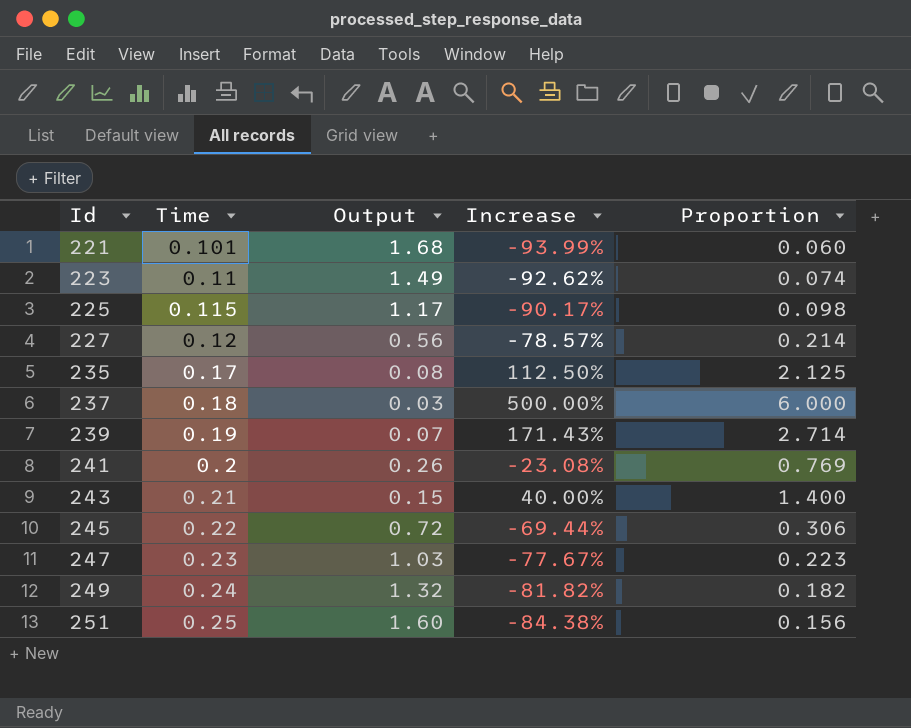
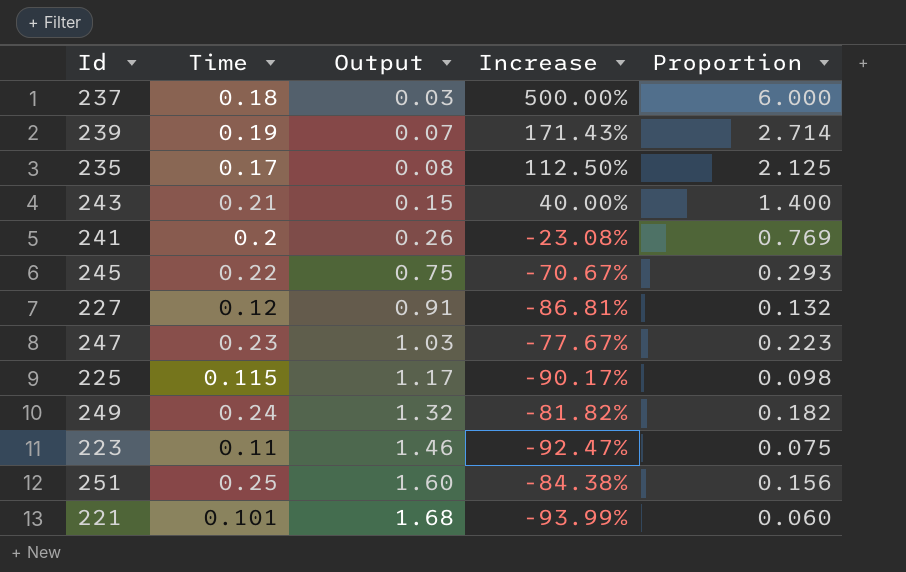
row order: Id ascending -> Output ascending
245 | Output: 0.72 -> 0.75
245 | Increase: -69.44% -> -70.67%
245 | Proportion: 0.306 -> 0.293
227 | Output: 0.56 -> 0.91
227 | Increase: -78.57% -> -86.81%
227 | Proportion: 0.214 -> 0.132
223 | Output: 1.49 -> 1.46
223 | Increase: -92.62% -> -92.47%
223 | Proportion: 0.074 -> 0.075

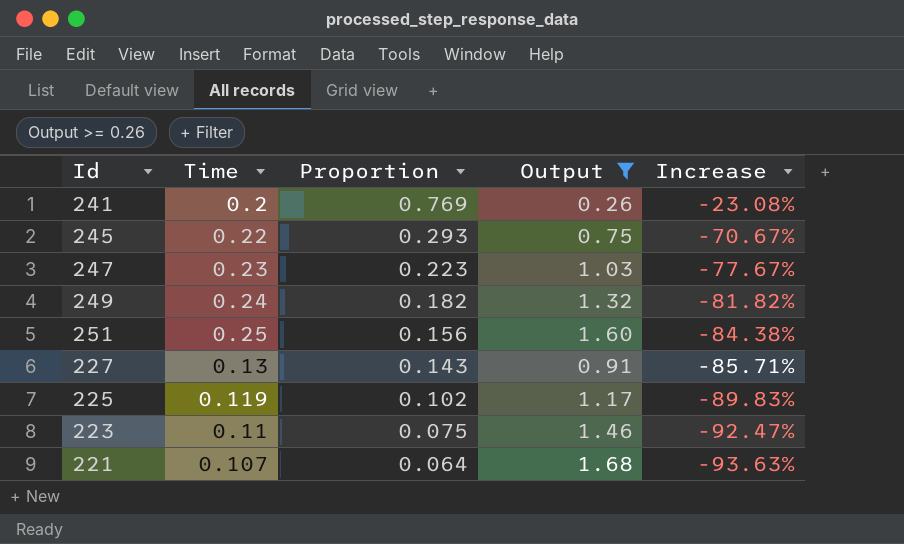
filter: none -> Output >= 0.26
row order: Output ascending -> Proportion descending
column Proportion | position: 5 -> 3
227 | Time: 0.12 -> 0.13
227 | Proportion: 0.132 -> 0.143
227 | Increase: -86.81% -> -85.71%
225 | Time: 0.115 -> 0.119
225 | Proportion: 0.098 -> 0.102
225 | Increase: -90.17% -> -89.83%
221 | Time: 0.101 -> 0.107
221 | Proportion: 0.060 -> 0.064
221 | Increase: -93.99% -> -93.63%

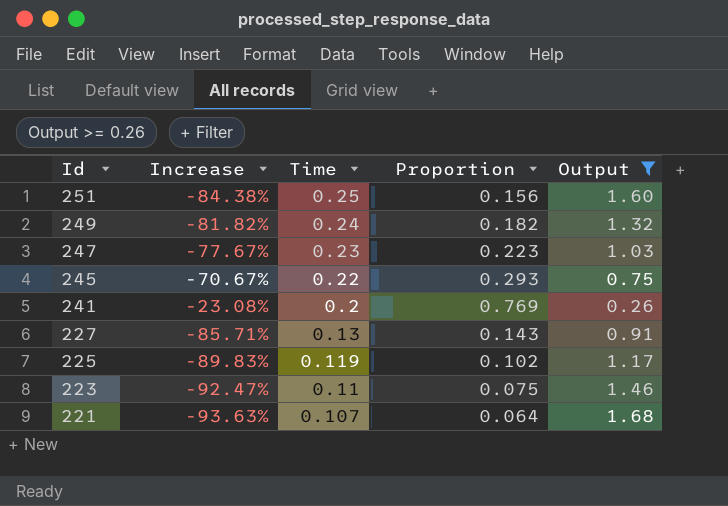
row order: Proportion descending -> Id descending
column Increase | position: 5 -> 2

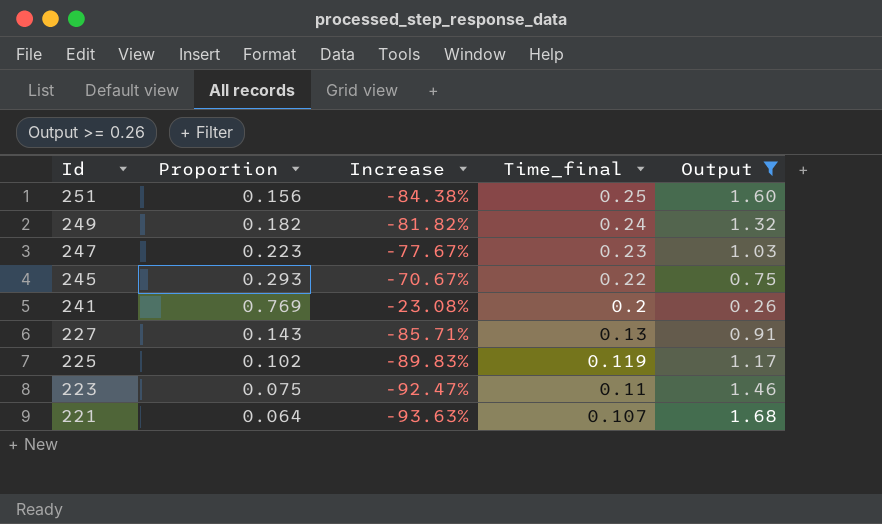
column Proportion | position: 4 -> 2
column name: Time -> Time_final

